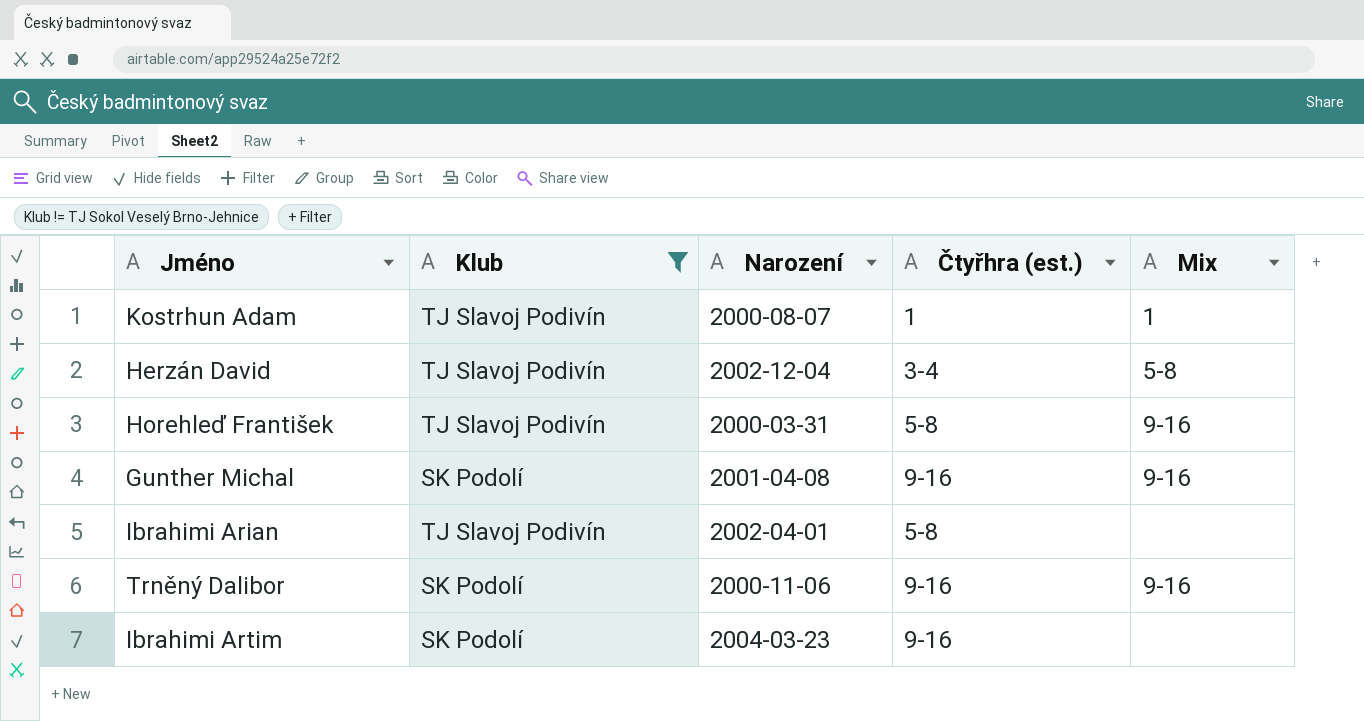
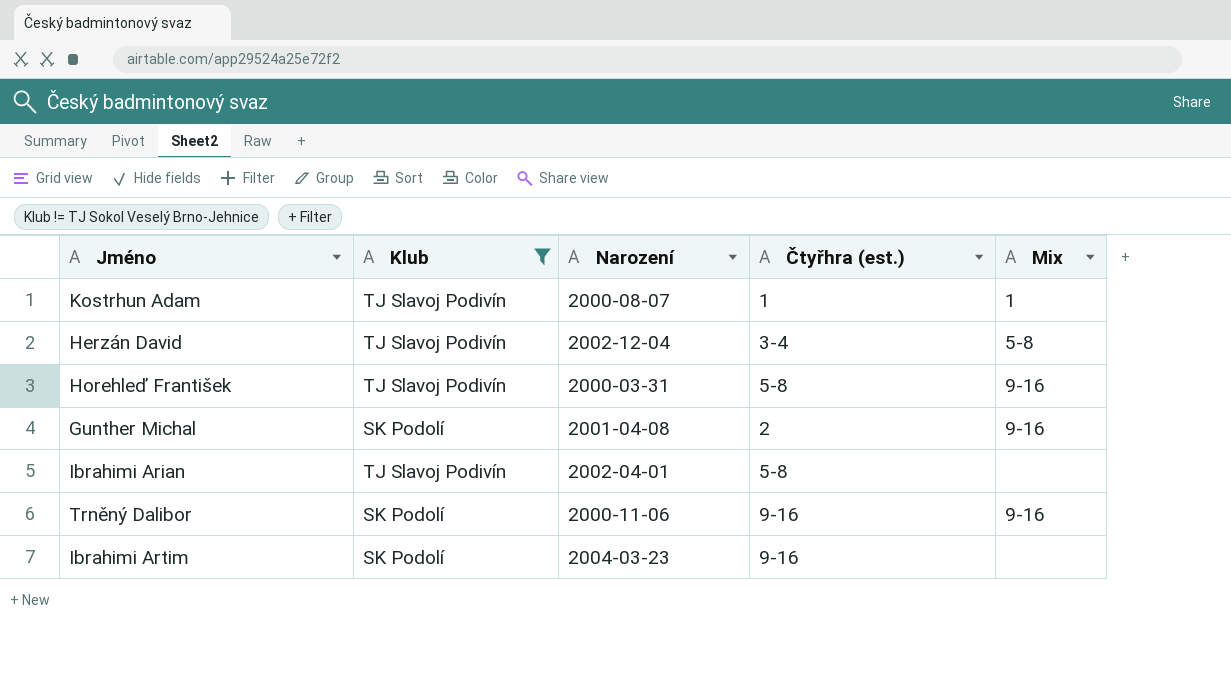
Gunther Michal | Čtyřhra (est.): 9-16 -> 2

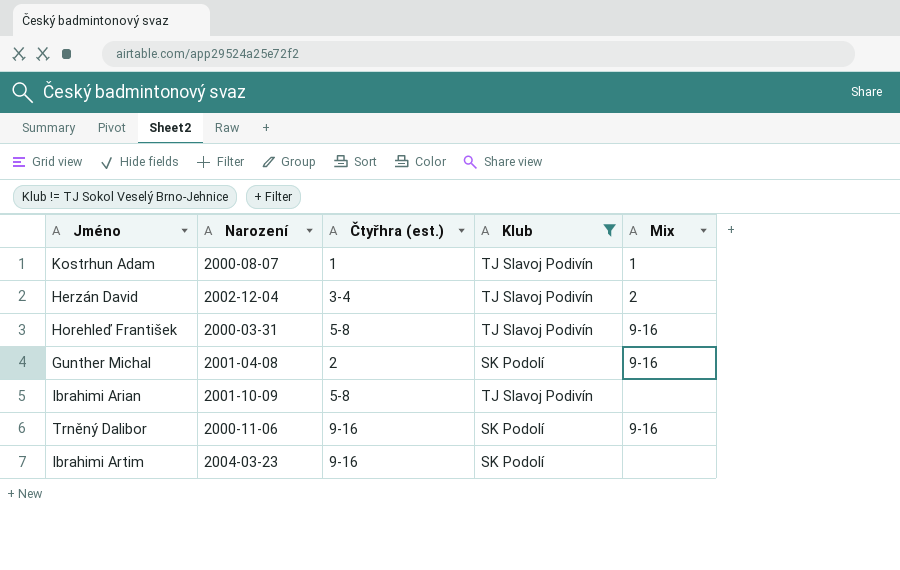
column Klub | position: 2 -> 4
Herzán David | Mix: 5-8 -> 2
Ibrahimi Arian | Narození: 2002-04-01 -> 2001-10-09

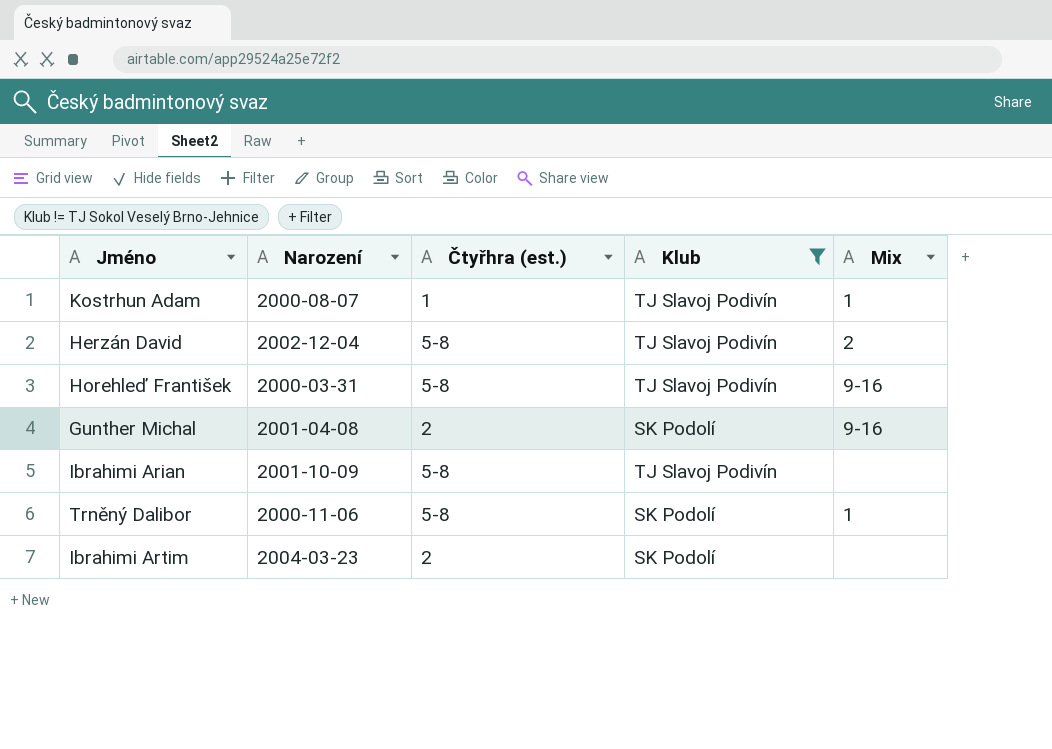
Herzán David | Čtyřhra (est.): 3-4 -> 5-8
Trněný Dalibor | Čtyřhra (est.): 9-16 -> 5-8
Trněný Dalibor | Mix: 9-16 -> 1
Ibrahimi Artim | Čtyřhra (est.): 9-16 -> 2

